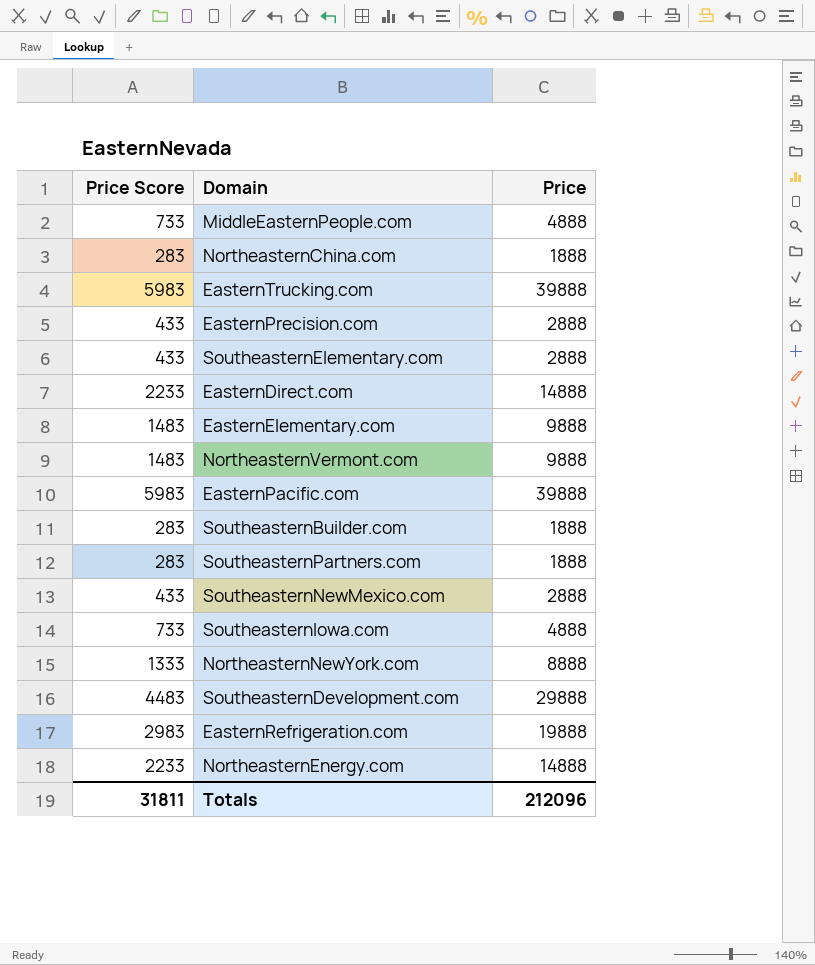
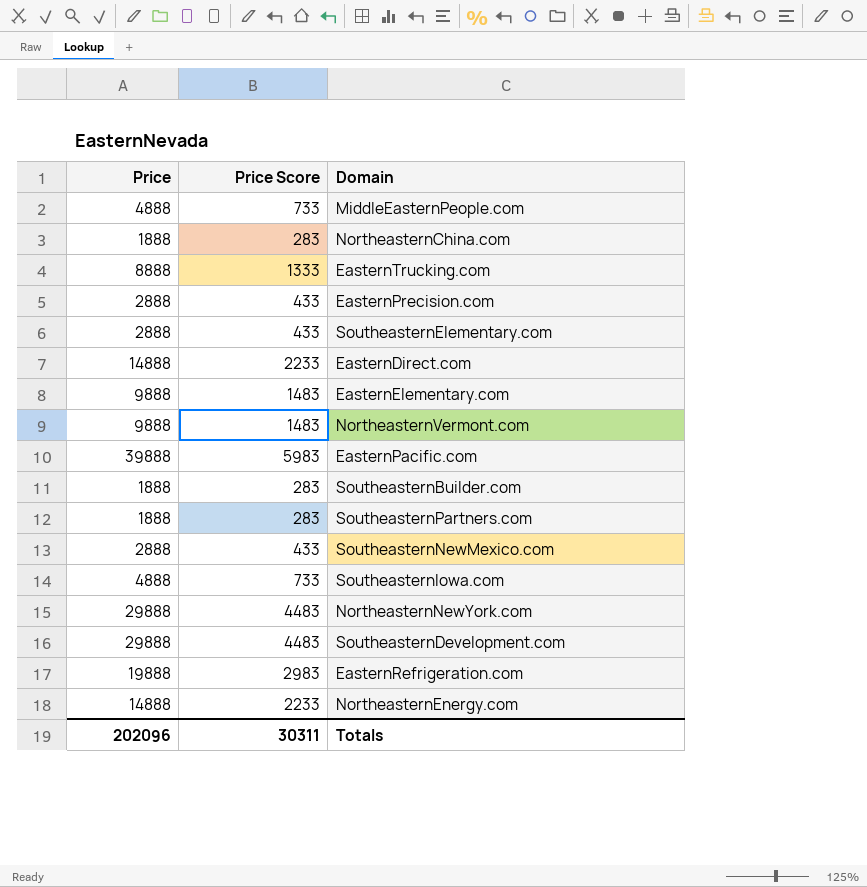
column Price | position: 3 -> 1
EasternTrucking.com | Price: 39888 -> 8888
EasternTrucking.com | Price Score: 5983 -> 1333
NortheasternNewYork.com | Price: 8888 -> 29888
NortheasternNewYork.com | Price Score: 1333 -> 4483
Totals | Price: 212096 -> 202096
Totals | Price Score: 31811 -> 30311

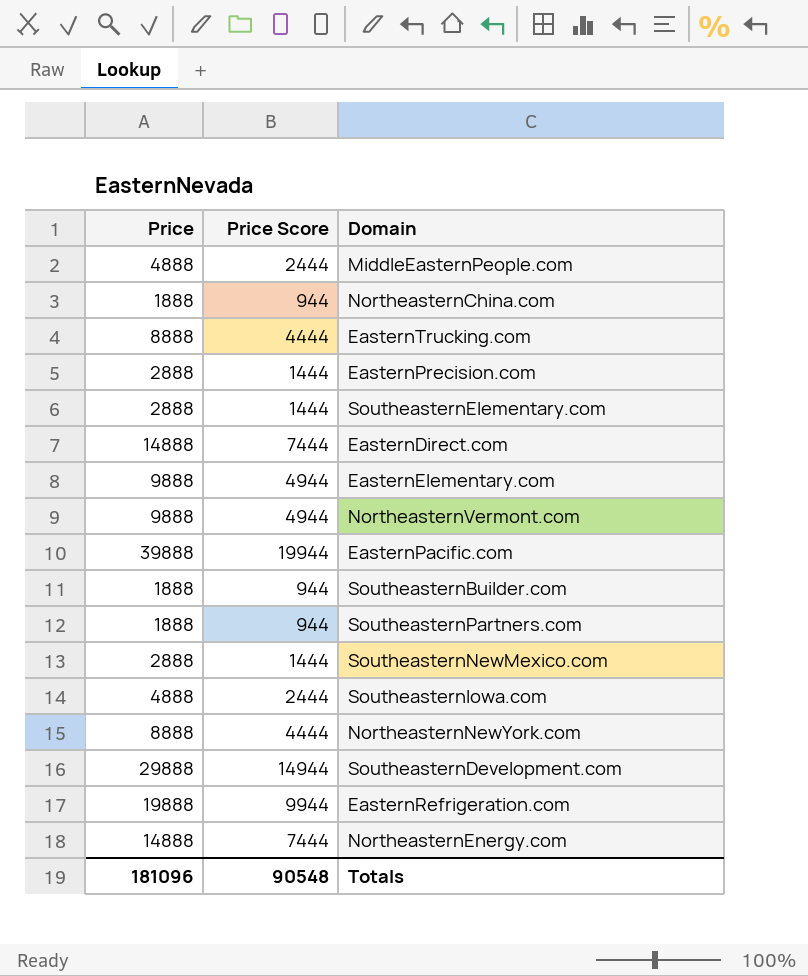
column Price Score | formula: [Price] * 0.15 -> [Price] * 0.5
NortheasternNewYork.com | Price: 29888 -> 8888
Totals | Price: 202096 -> 181096
Totals | Price Score: 30311 -> 90548

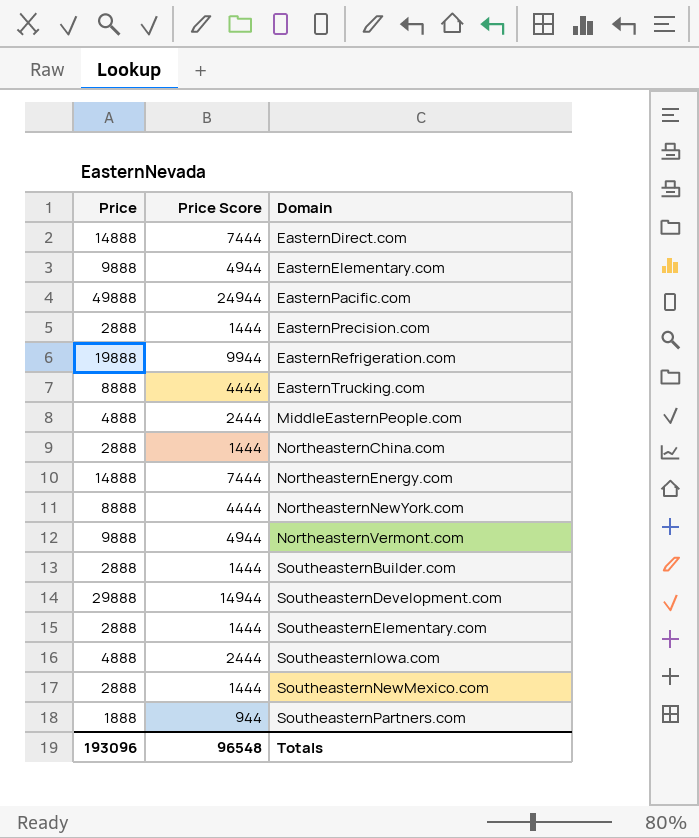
row order: none -> Domain ascending
EasternPacific.com | Price: 39888 -> 49888
EasternPacific.com | Price Score: 19944 -> 24944
NortheasternChina.com | Price: 1888 -> 2888
NortheasternChina.com | Price Score: 944 -> 1444
SoutheasternBuilder.com | Price: 1888 -> 2888
SoutheasternBuilder.com | Price Score: 944 -> 1444
Totals | Price: 181096 -> 193096
Totals | Price Score: 90548 -> 96548

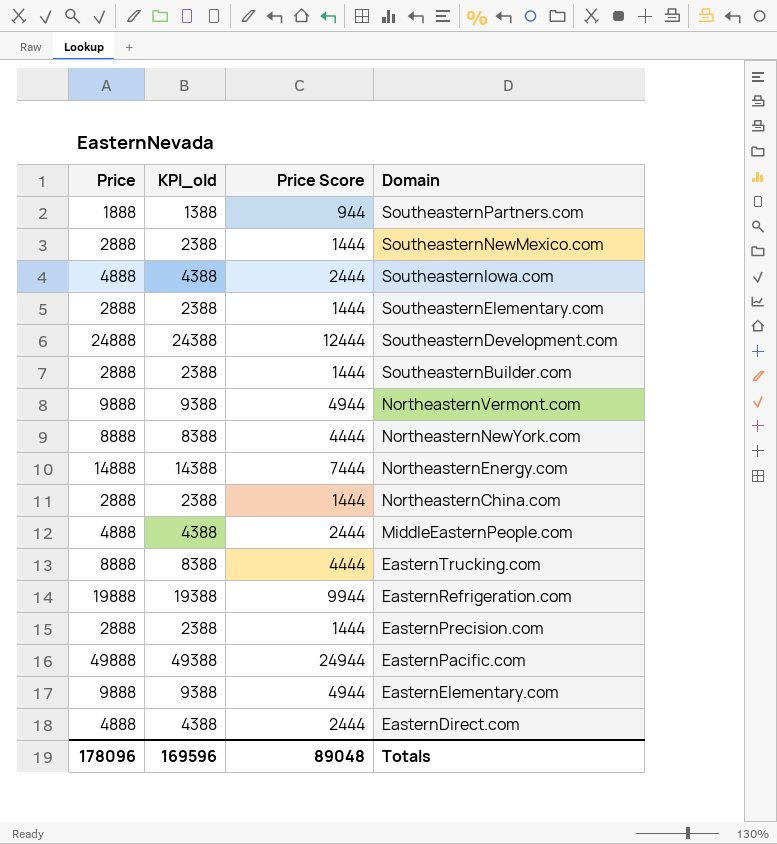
row order: Domain ascending -> Domain descending
column KPI_old | formula: none -> [Price] - 500
SoutheasternDevelopment.com | Price: 29888 -> 24888
SoutheasternDevelopment.com | Price Score: 14944 -> 12444
EasternDirect.com | Price: 14888 -> 4888
EasternDirect.com | Price Score: 7444 -> 2444
Totals | Price: 193096 -> 178096
Totals | Price Score: 96548 -> 89048

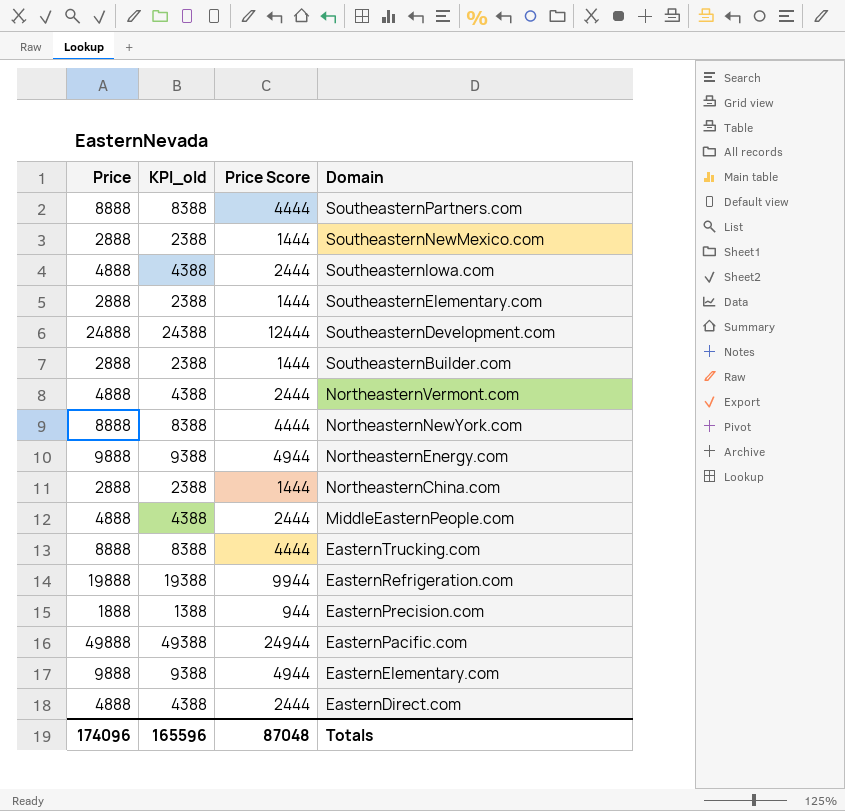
SoutheasternPartners.com | Price: 1888 -> 8888
SoutheasternPartners.com | KPI_old: 1388 -> 8388
SoutheasternPartners.com | Price Score: 944 -> 4444
NortheasternVermont.com | Price: 9888 -> 4888
NortheasternVermont.com | KPI_old: 9388 -> 4388
NortheasternVermont.com | Price Score: 4944 -> 2444
NortheasternEnergy.com | Price: 14888 -> 9888
NortheasternEnergy.com | KPI_old: 14388 -> 9388
NortheasternEnergy.com | Price Score: 7444 -> 4944
EasternPrecision.com | Price: 2888 -> 1888
EasternPrecision.com | KPI_old: 2388 -> 1388
EasternPrecision.com | Price Score: 1444 -> 944
Totals | Price: 178096 -> 174096
Totals | KPI_old: 169596 -> 165596
Totals | Price Score: 89048 -> 87048

